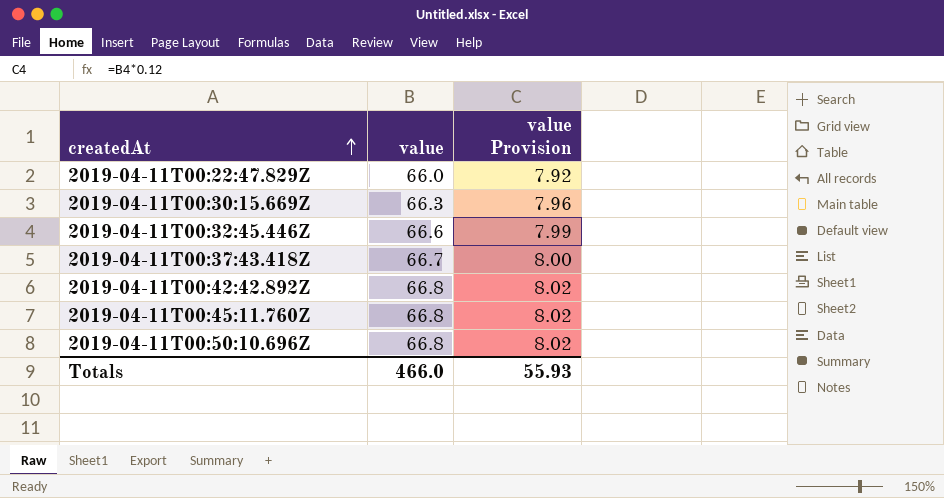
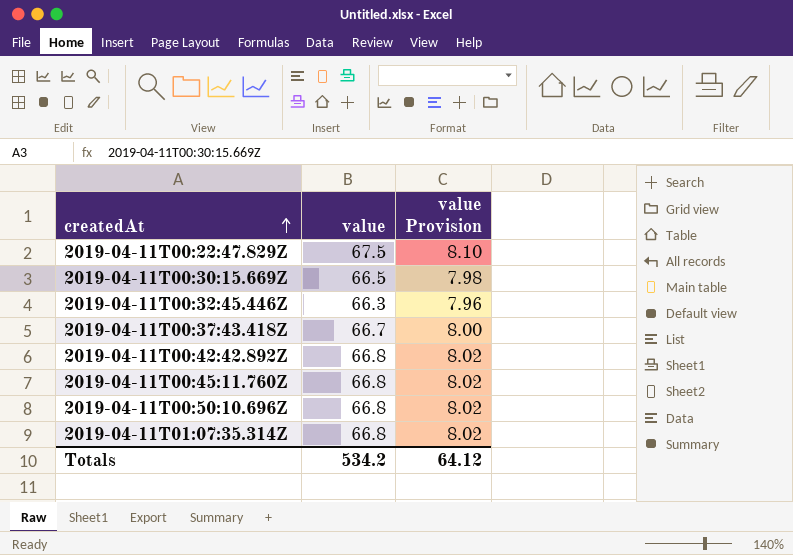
2019-04-11T00:22:47.829Z | value: 66.0 -> 67.5
2019-04-11T00:22:47.829Z | value Provision: 7.92 -> 8.10
2019-04-11T00:30:15.669Z | value: 66.3 -> 66.5
2019-04-11T00:30:15.669Z | value Provision: 7.96 -> 7.98
2019-04-11T00:32:45.446Z | value: 66.6 -> 66.3
2019-04-11T00:32:45.446Z | value Provision: 7.99 -> 7.96
row 2019-04-11T01:07:35.314Z: none -> 66.8 | 8.02
Totals | value: 466.0 -> 534.2
Totals | value Provision: 55.93 -> 64.12

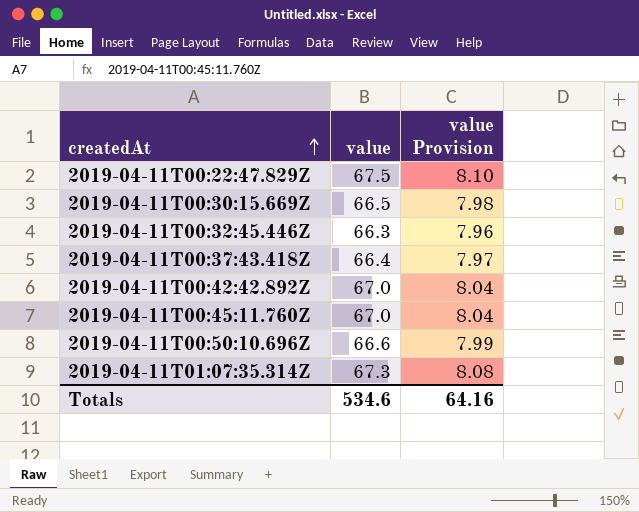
2019-04-11T00:37:43.418Z | value: 66.7 -> 66.4
2019-04-11T00:37:43.418Z | value Provision: 8.00 -> 7.97
2019-04-11T00:42:42.892Z | value: 66.8 -> 67.0
2019-04-11T00:42:42.892Z | value Provision: 8.02 -> 8.04
2019-04-11T00:45:11.760Z | value: 66.8 -> 67.0
2019-04-11T00:45:11.760Z | value Provision: 8.02 -> 8.04
2019-04-11T00:50:10.696Z | value: 66.8 -> 66.6
2019-04-11T00:50:10.696Z | value Provision: 8.02 -> 7.99
2019-04-11T01:07:35.314Z | value: 66.8 -> 67.3
2019-04-11T01:07:35.314Z | value Provision: 8.02 -> 8.08
Totals | value: 534.2 -> 534.6
Totals | value Provision: 64.12 -> 64.16

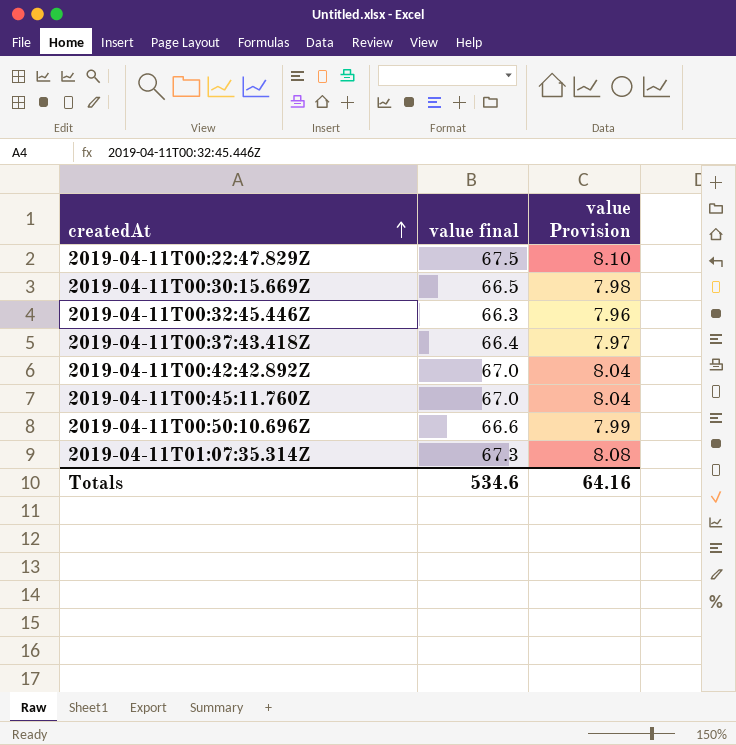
column name: value -> value final

